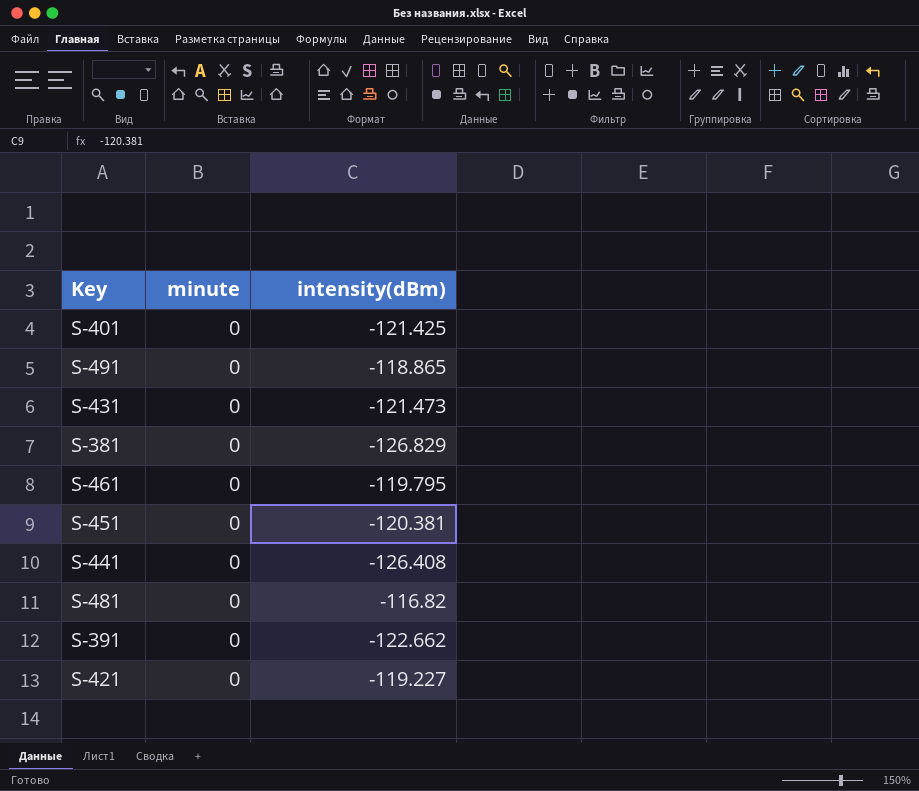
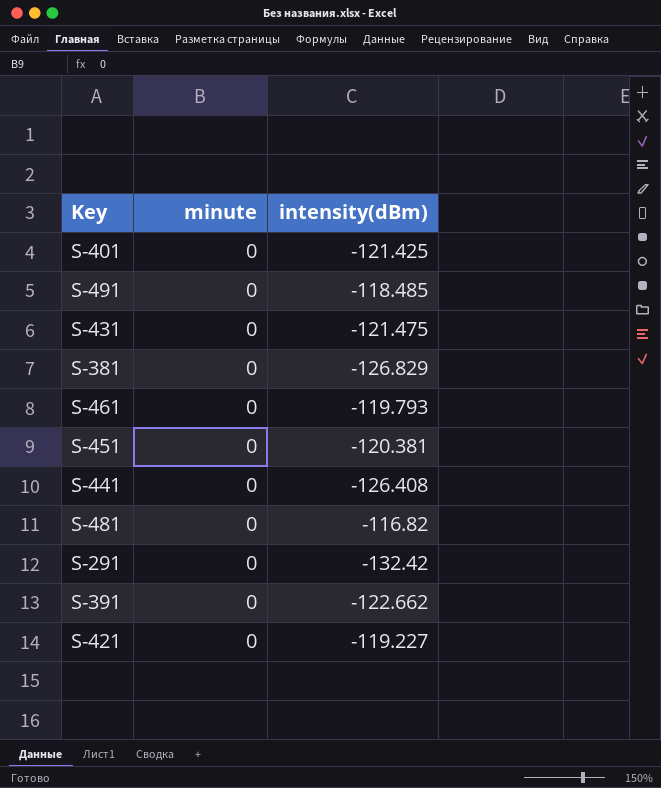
S-491 | intensity(dBm): -118.865 -> -118.485
S-431 | intensity(dBm): -121.473 -> -121.475
S-461 | intensity(dBm): -119.795 -> -119.793
row S-291: none -> 0 | -132.42

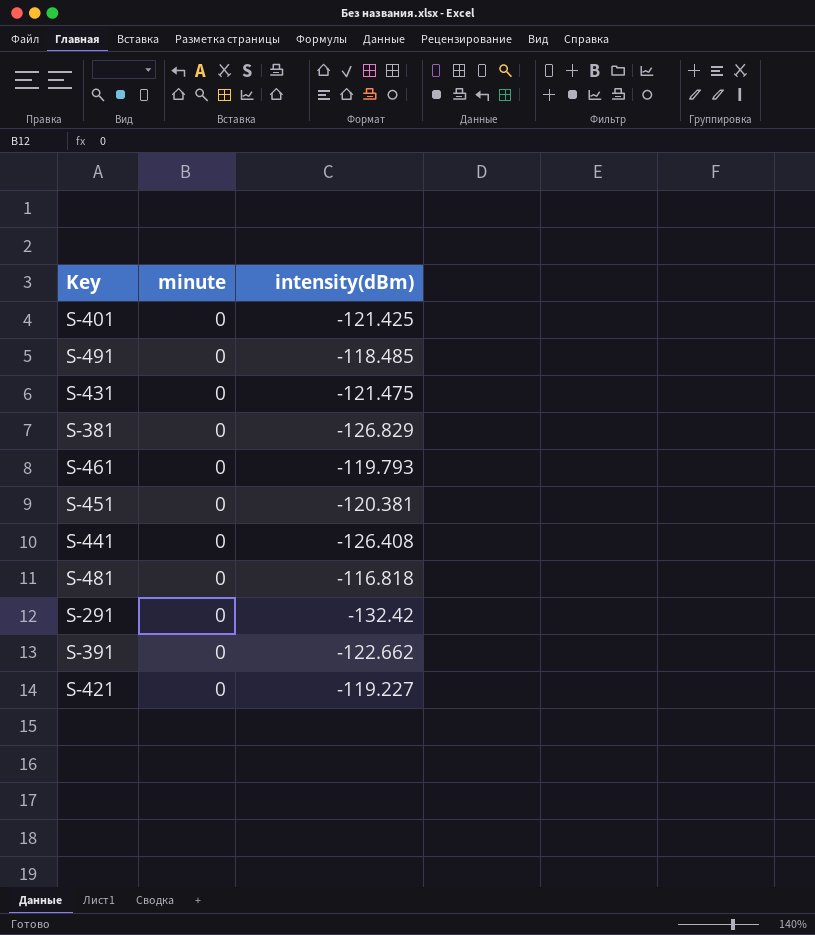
S-481 | intensity(dBm): -116.82 -> -116.818

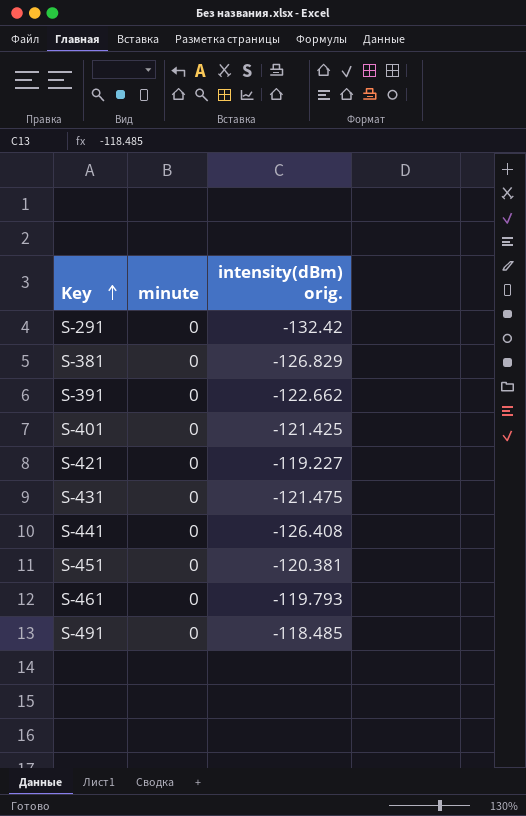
row order: none -> Key ascending
column name: intensity(dBm) -> intensity(dBm) orig.
row S-481: 0 | -116.818 -> none

